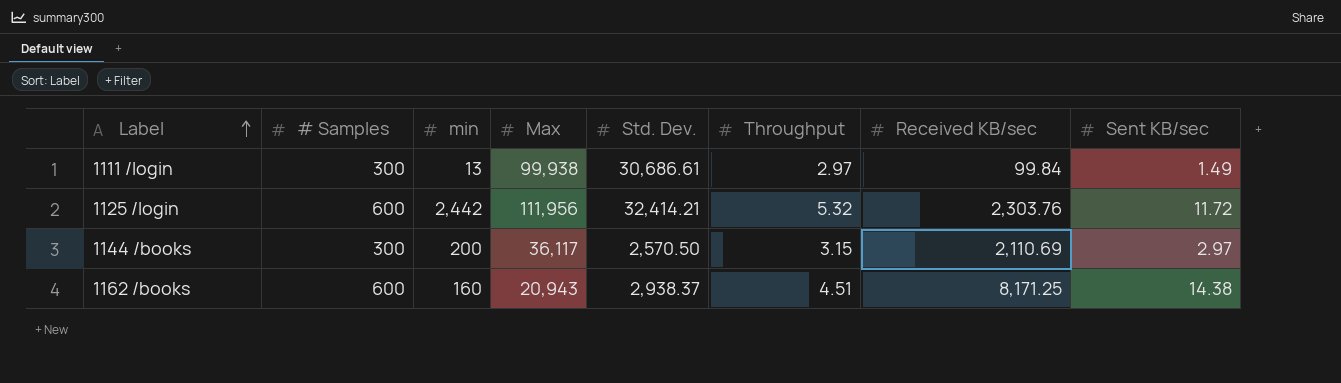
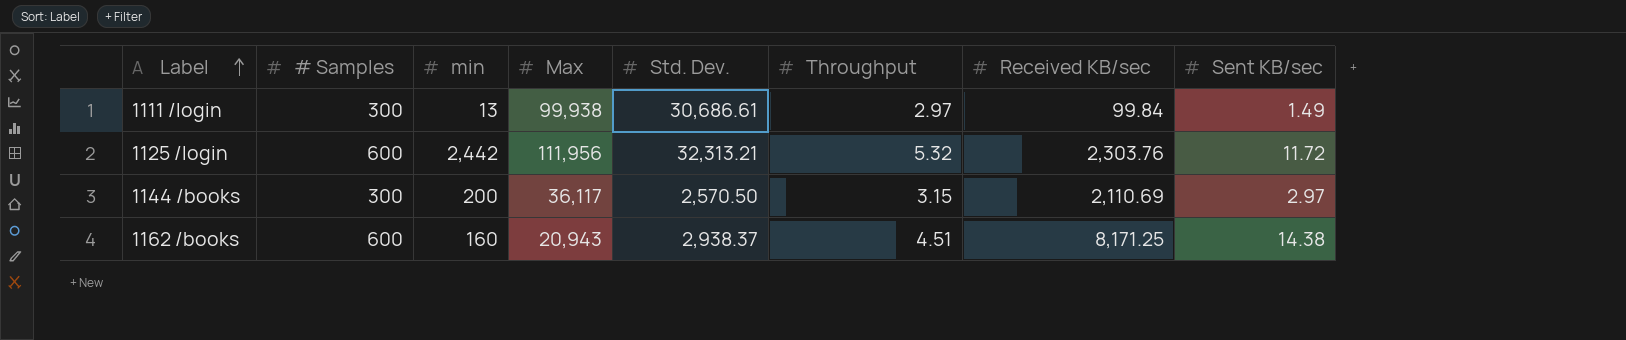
1125 /login | Std. Dev.: 32,414.21 -> 32,313.21

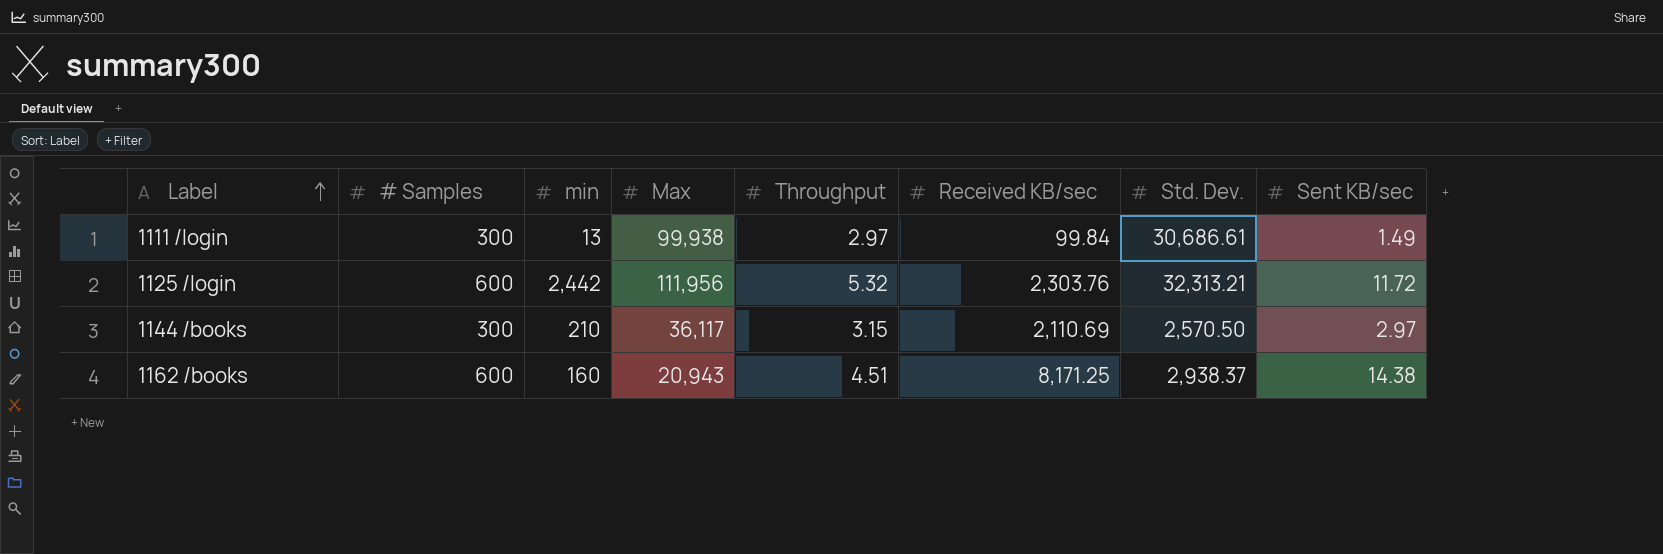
column Std. Dev. | position: 5 -> 7
1144 /books | min: 200 -> 210

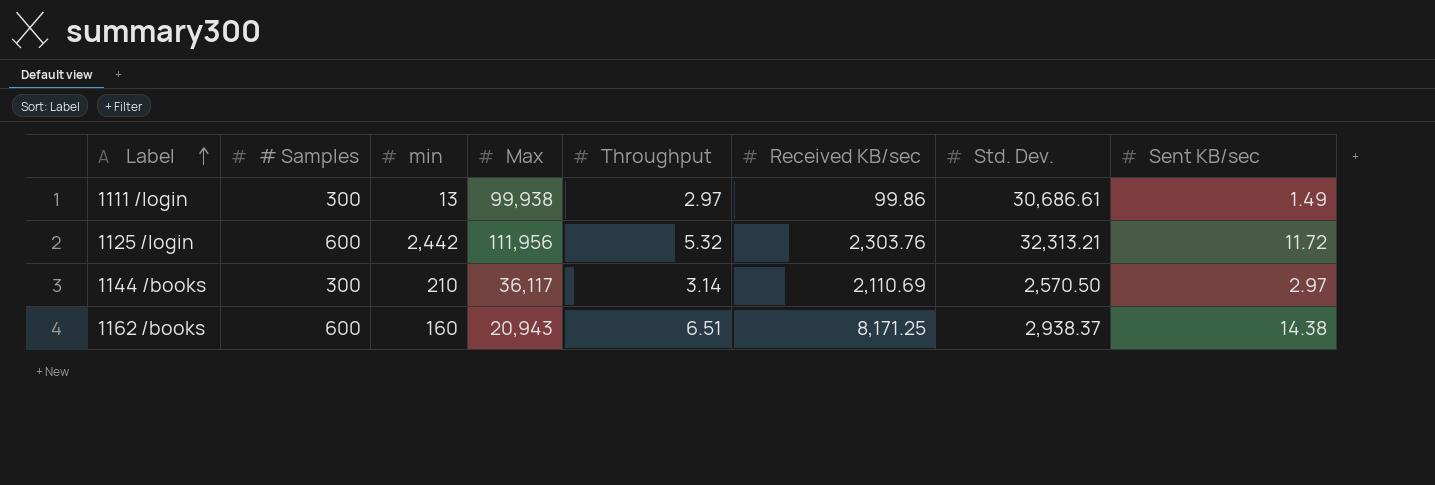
1111 /login | Received KB/sec: 99.84 -> 99.86
1144 /books | Throughput: 3.15 -> 3.14
1162 /books | Throughput: 4.51 -> 6.51

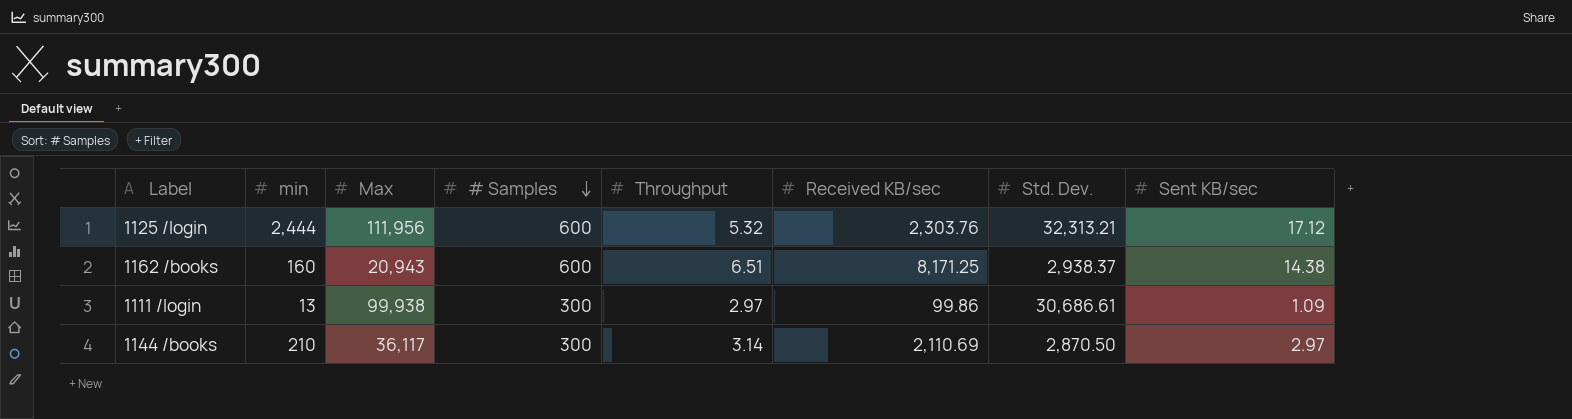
row order: Label ascending -> # Samples descending
column # Samples | position: 2 -> 4
1125 /login | min: 2,442 -> 2,444
1125 /login | Sent KB/sec: 11.72 -> 17.12
1111 /login | Sent KB/sec: 1.49 -> 1.09
1144 /books | Std. Dev.: 2,570.50 -> 2,870.50

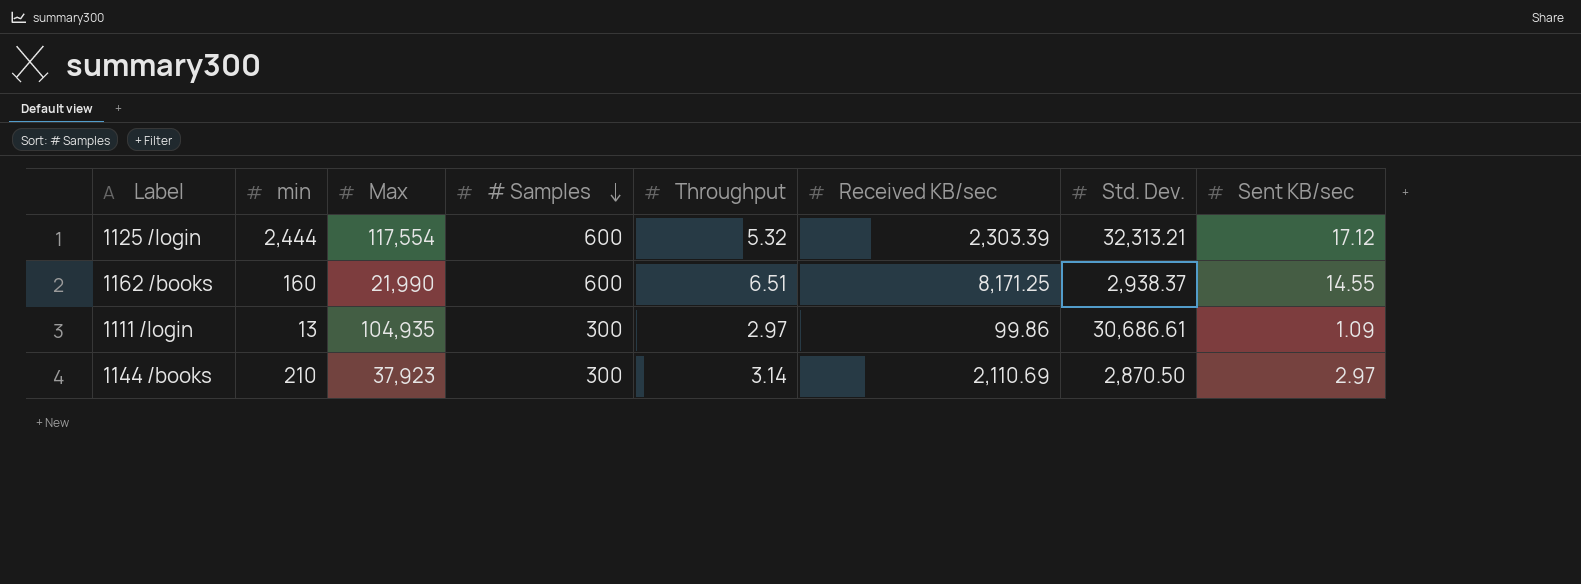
1125 /login | Max: 111,956 -> 117,554
1125 /login | Received KB/sec: 2,303.76 -> 2,303.39
1162 /books | Max: 20,943 -> 21,990
1162 /books | Sent KB/sec: 14.38 -> 14.55
1111 /login | Max: 99,938 -> 104,935
1144 /books | Max: 36,117 -> 37,923

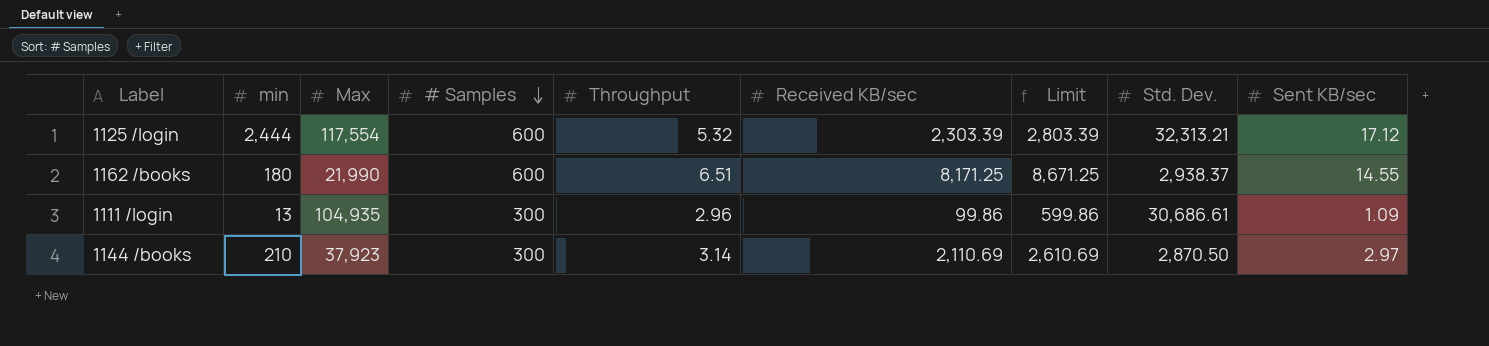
column Limit | formula: none -> [Received KB/sec] + 500
1162 /books | min: 160 -> 180
1111 /login | Throughput: 2.97 -> 2.96

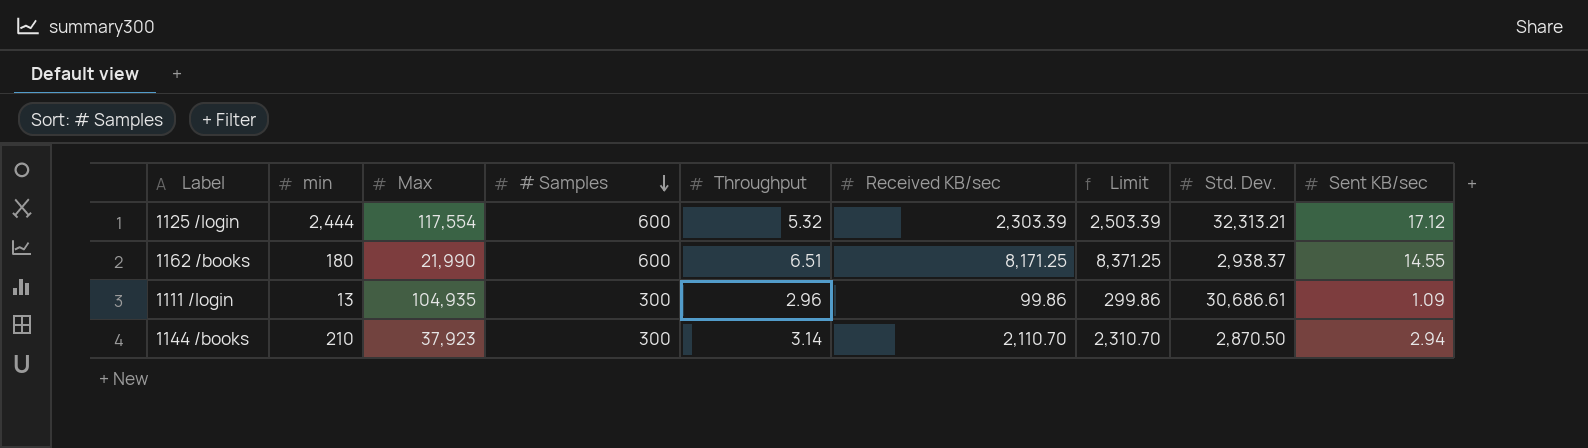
column Limit | formula: [Received KB/sec] + 500 -> [Received KB/sec] + 200
1144 /books | Received KB/sec: 2,110.69 -> 2,110.70
1144 /books | Sent KB/sec: 2.97 -> 2.94

